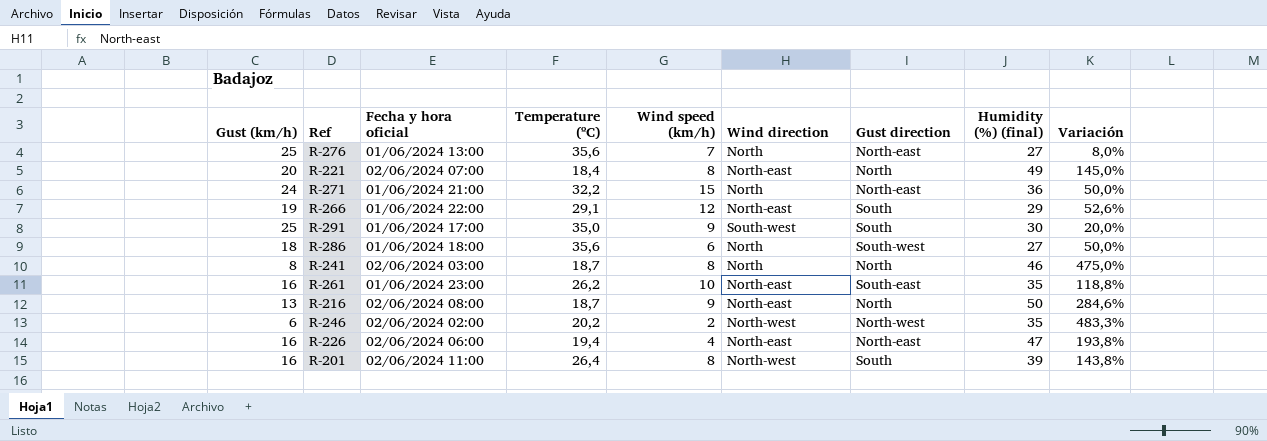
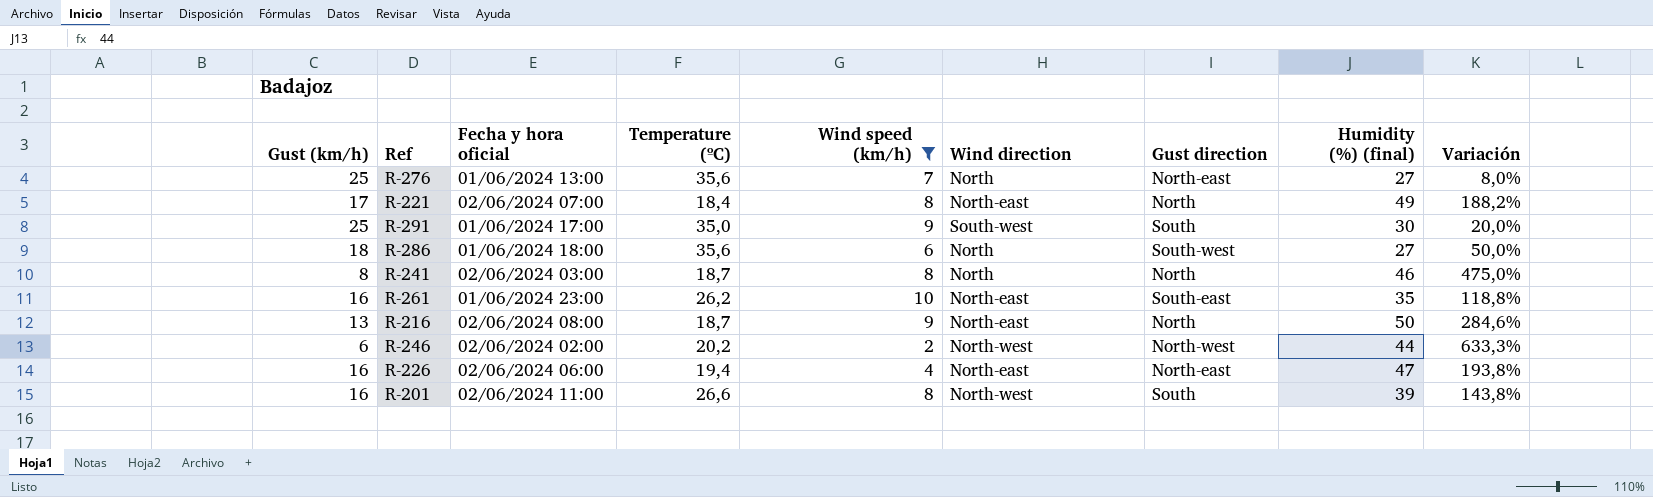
filter: none -> Wind speed (km/h) <= 10
R-221 | Gust (km/h): 20 -> 17
R-221 | Variación: 145,0% -> 188,2%
R-246 | Humidity (%) (final): 35 -> 44
R-246 | Variación: 483,3% -> 633,3%
R-201 | Temperature (ºC): 26,4 -> 26,6

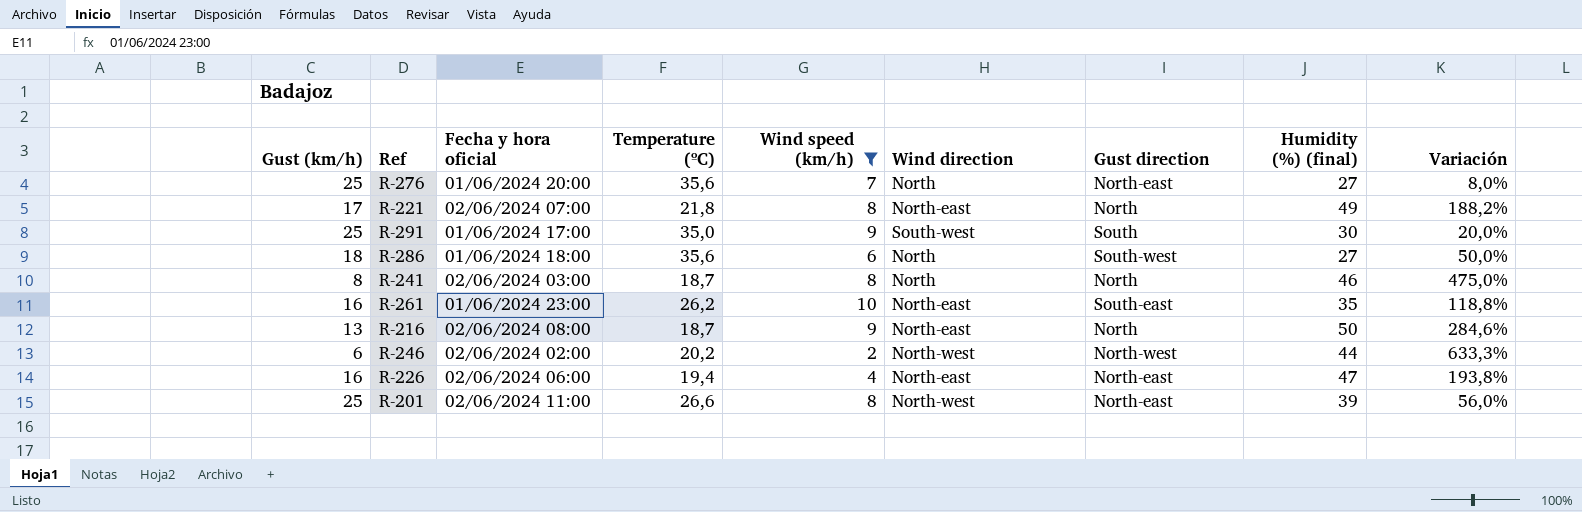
R-276 | Fecha y hora oficial: 01/06/2024 13:00 -> 01/06/2024 20:00
R-221 | Temperature (ºC): 18,4 -> 21,8
R-201 | Gust (km/h): 16 -> 25
R-201 | Gust direction: South -> North-east
R-201 | Variación: 143,8% -> 56,0%

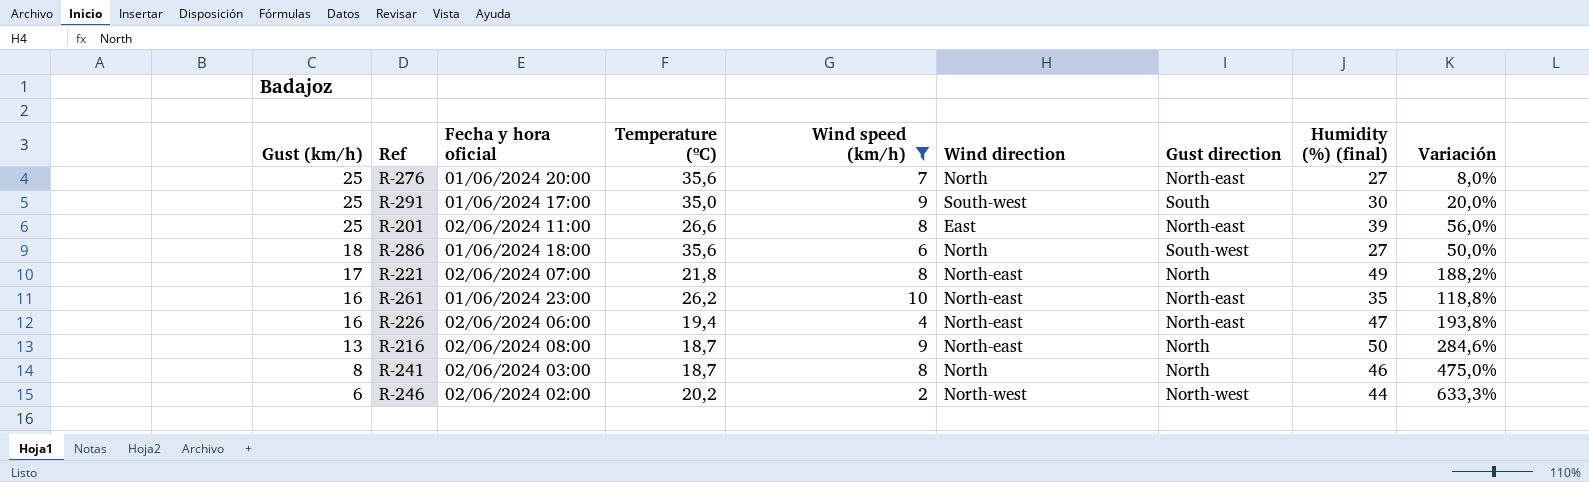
row order: none -> Gust (km/h) descending
R-201 | Wind direction: North-west -> East
R-261 | Gust direction: South-east -> North-east

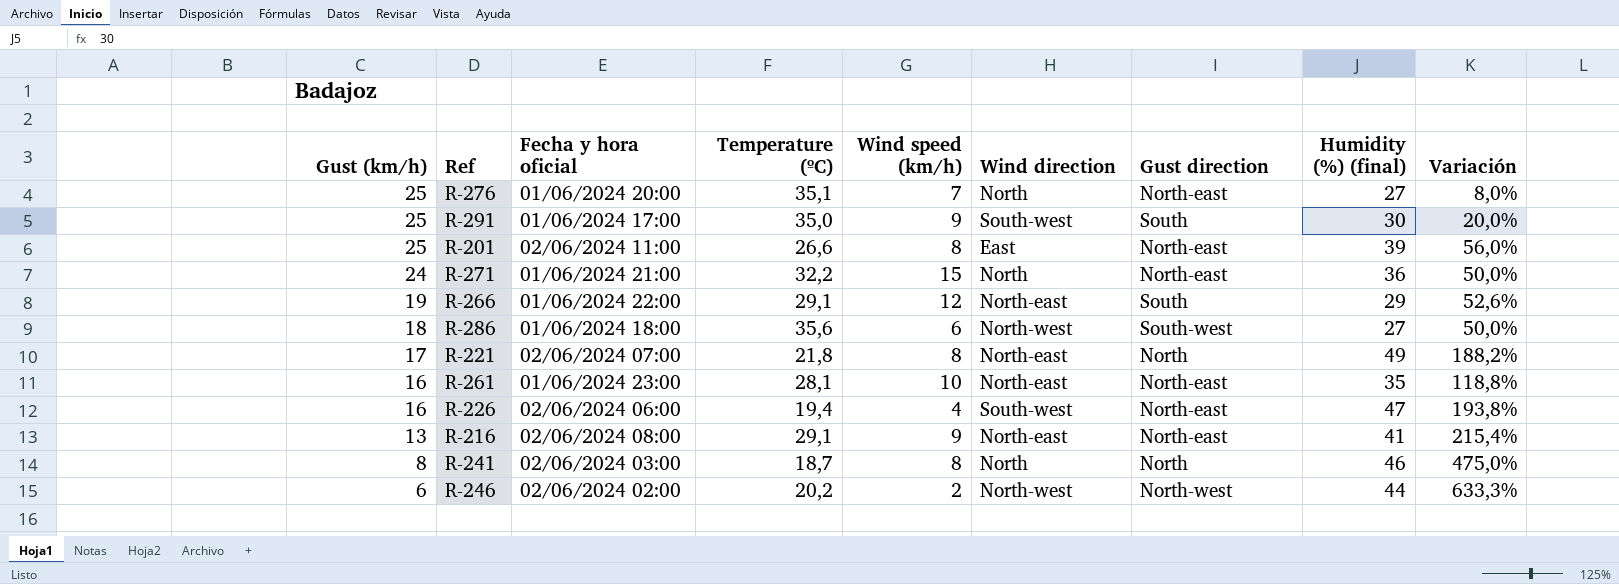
filter: Wind speed (km/h) <= 10 -> none
R-276 | Temperature (ºC): 35,6 -> 35,1
R-286 | Wind direction: North -> North-west
R-261 | Temperature (ºC): 26,2 -> 28,1
R-226 | Wind direction: North-east -> South-west
R-216 | Temperature (ºC): 18,7 -> 29,1
R-216 | Gust direction: North -> North-east
R-216 | Humidity (%) (final): 50 -> 41
R-216 | Variación: 284,6% -> 215,4%

